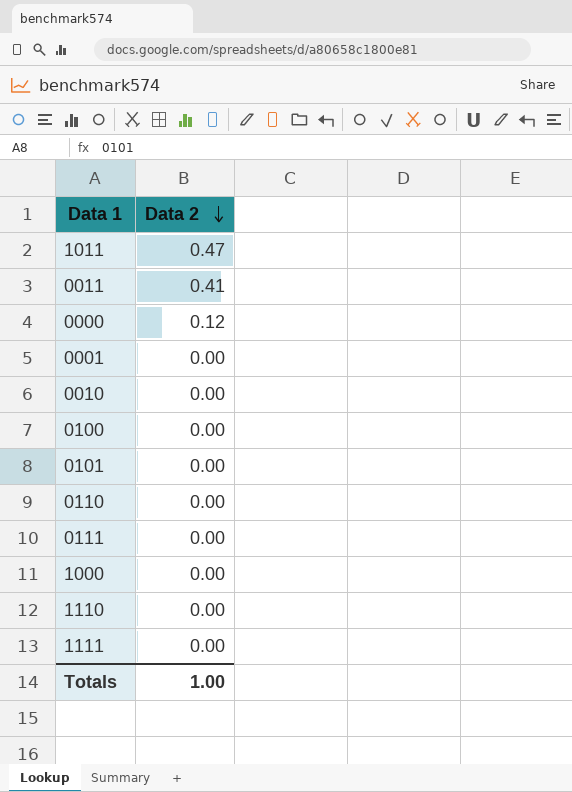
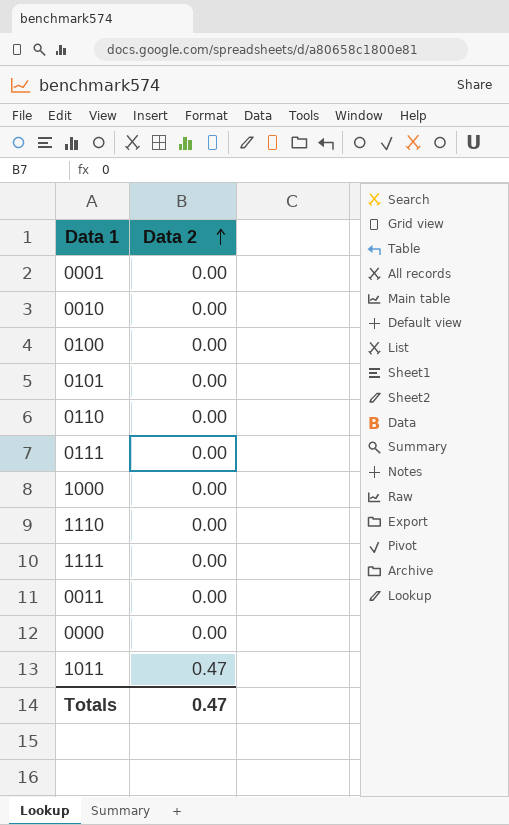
row order: Data 2 descending -> Data 2 ascending
0011 | Data 2: 0.41 -> 0.00
0000 | Data 2: 0.12 -> 0.00
Totals | Data 2: 1.00 -> 0.47

